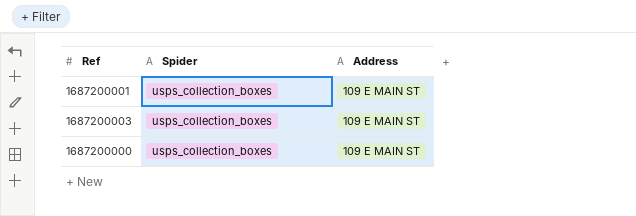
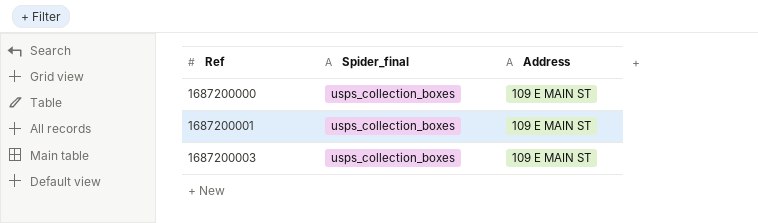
row order: none -> Ref ascending
column name: Spider -> Spider_final

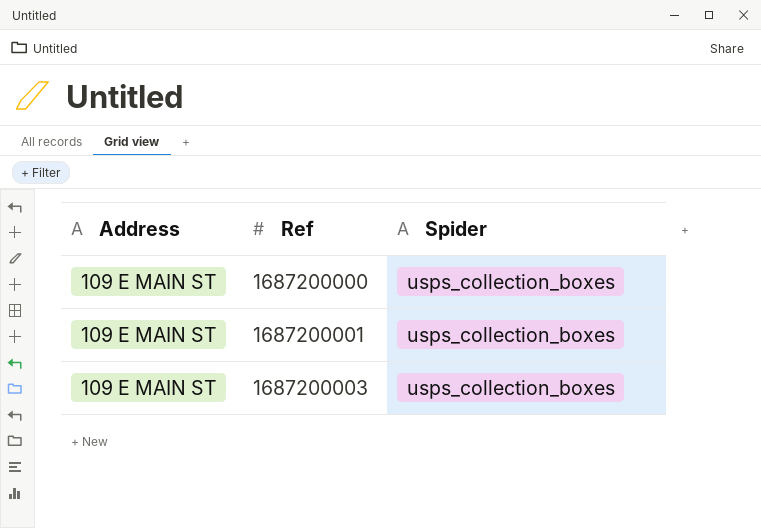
column Address | position: 3 -> 1
column name: Spider_final -> Spider

